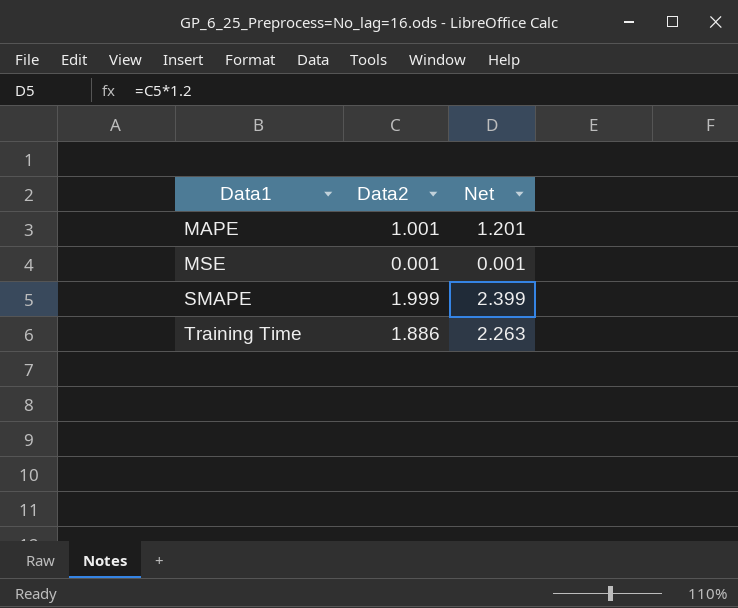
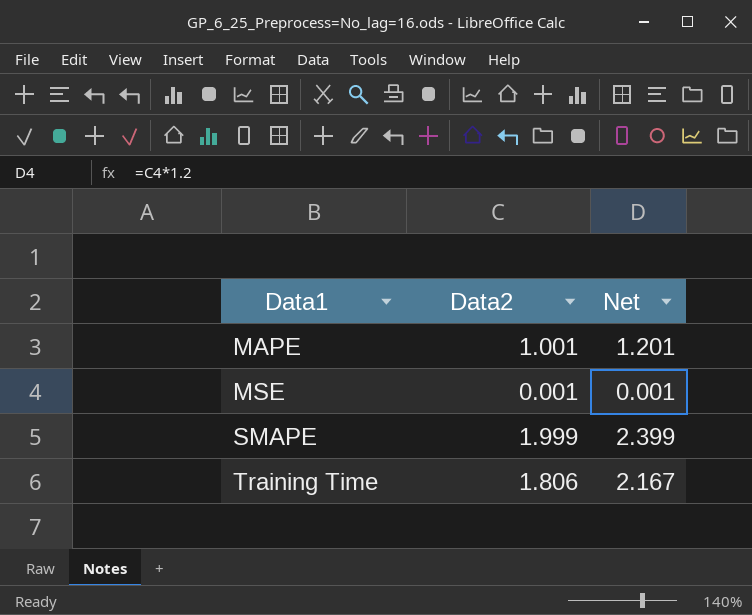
Training Time | Data2: 1.886 -> 1.806
Training Time | Net: 2.263 -> 2.167

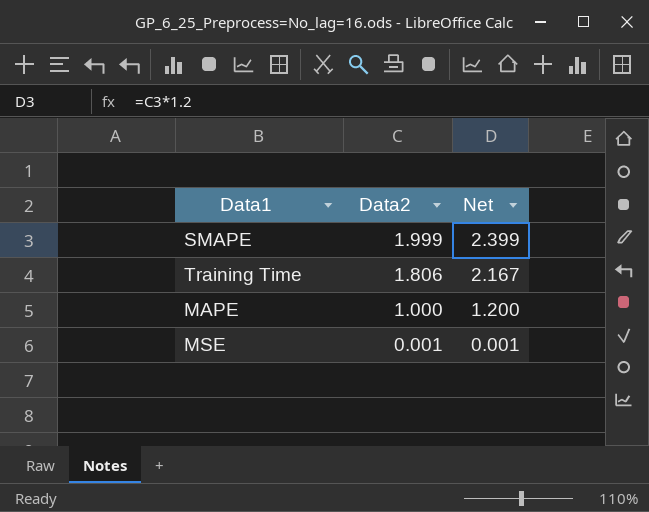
row order: Data1 ascending -> Data2 descending
MAPE | Data2: 1.001 -> 1.000
MAPE | Net: 1.201 -> 1.200

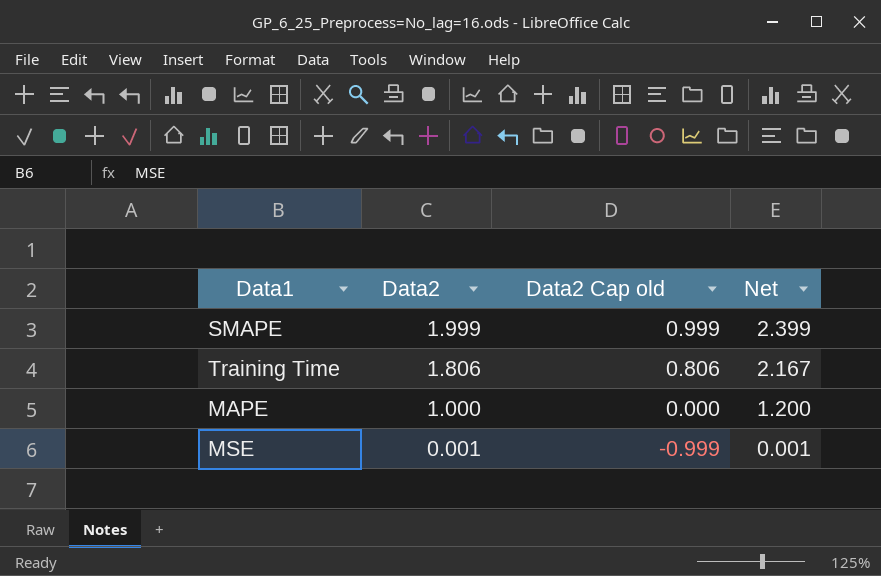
column Data2 Cap old | formula: none -> [Data2] - 1

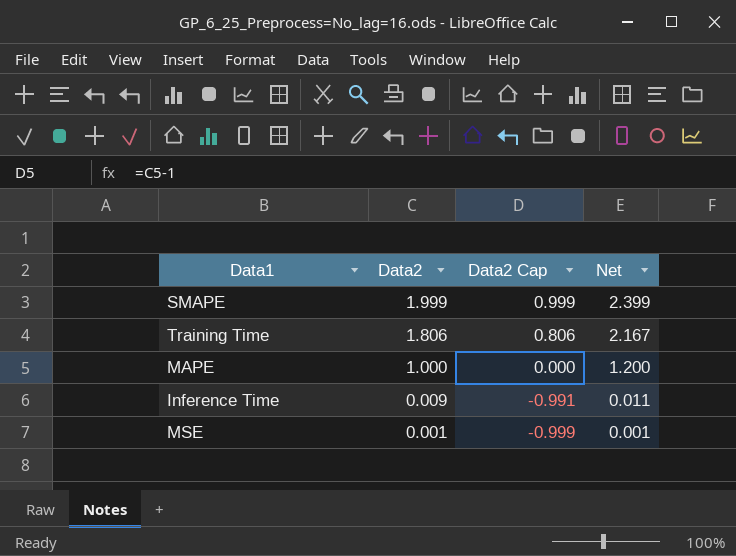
column name: Data2 Cap old -> Data2 Cap
row Inference Time: none -> 0.009 | -0.991 | 0.011

